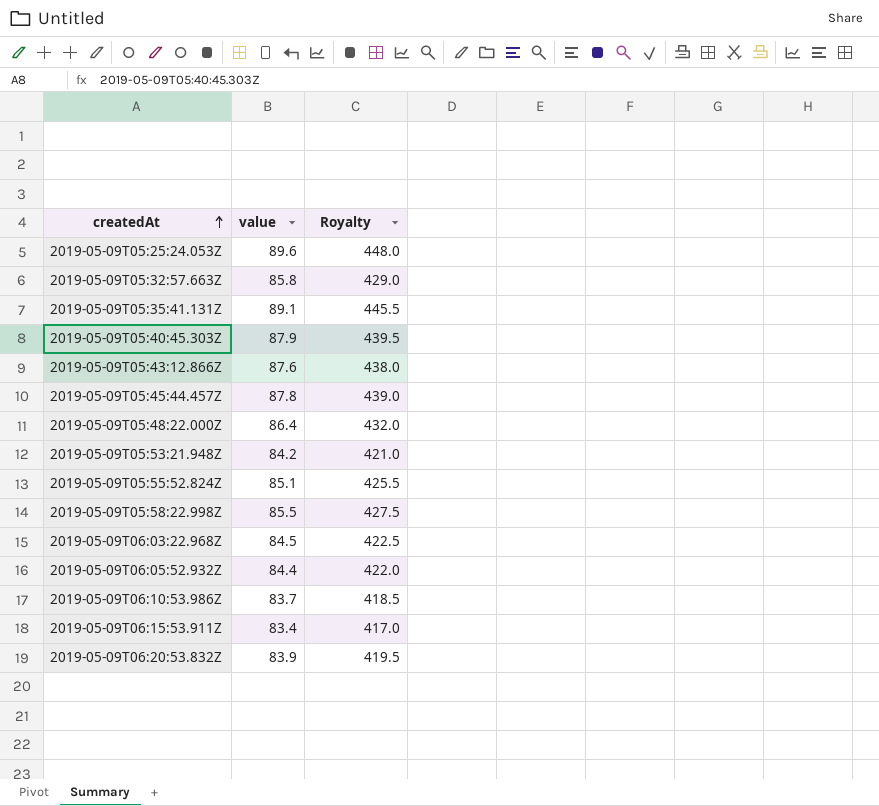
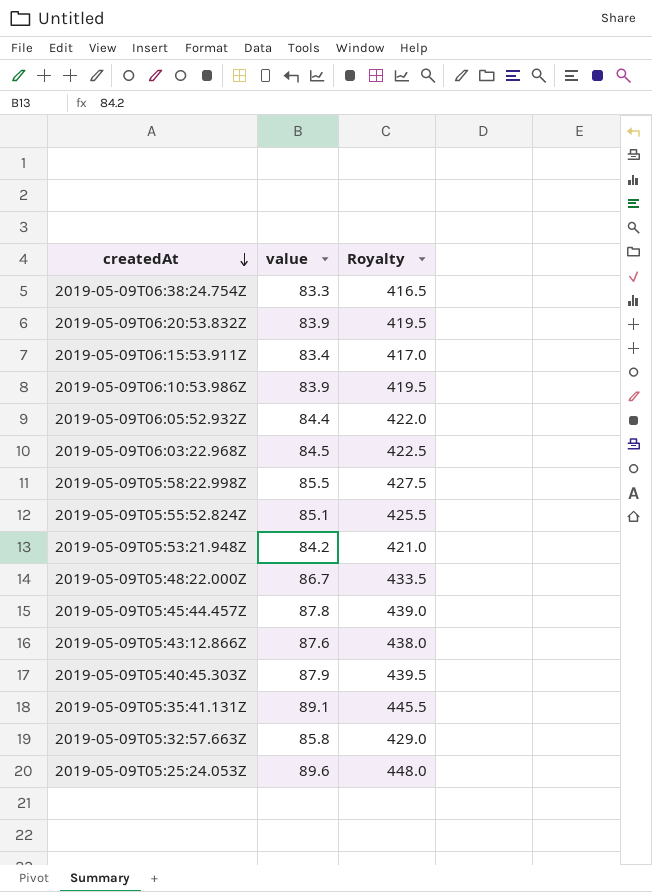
row order: createdAt ascending -> createdAt descending
row 2019-05-09T06:38:24.754Z: none -> 83.3 | 416.5
2019-05-09T06:10:53.986Z | value: 83.7 -> 83.9
2019-05-09T06:10:53.986Z | Royalty: 418.5 -> 419.5
2019-05-09T05:48:22.000Z | value: 86.4 -> 86.7
2019-05-09T05:48:22.000Z | Royalty: 432.0 -> 433.5

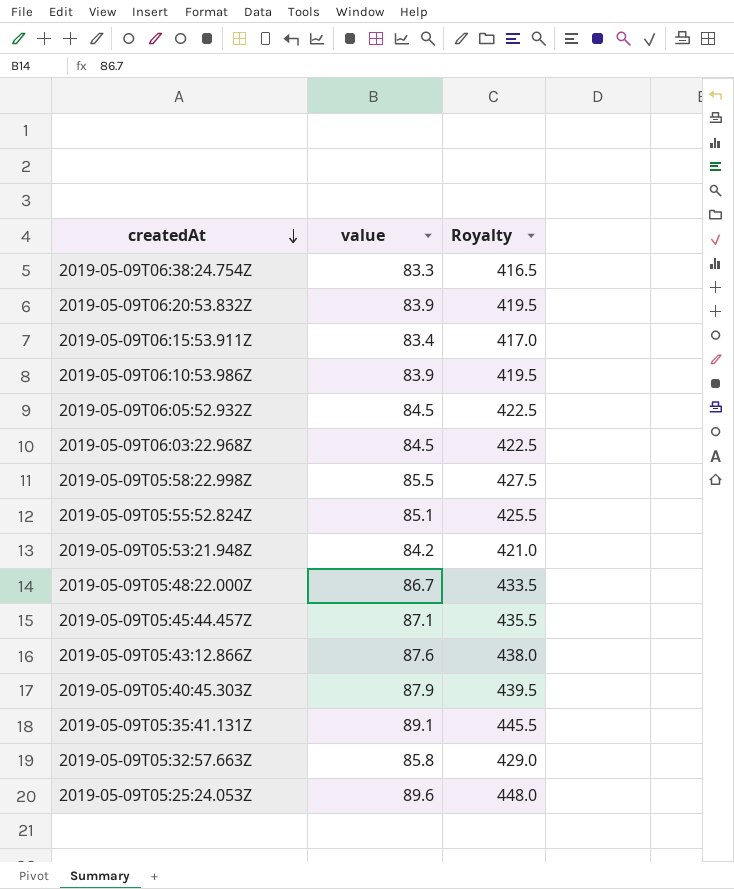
2019-05-09T06:05:52.932Z | value: 84.4 -> 84.5
2019-05-09T06:05:52.932Z | Royalty: 422.0 -> 422.5
2019-05-09T05:45:44.457Z | value: 87.8 -> 87.1
2019-05-09T05:45:44.457Z | Royalty: 439.0 -> 435.5

